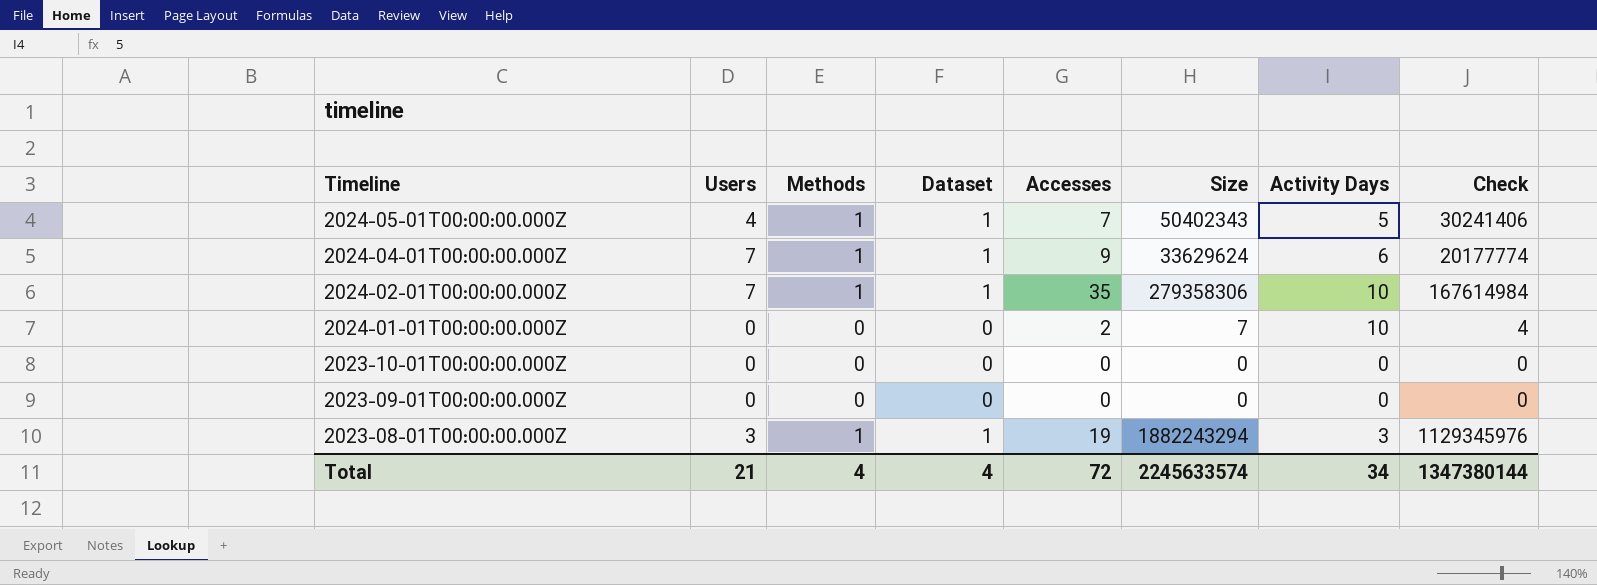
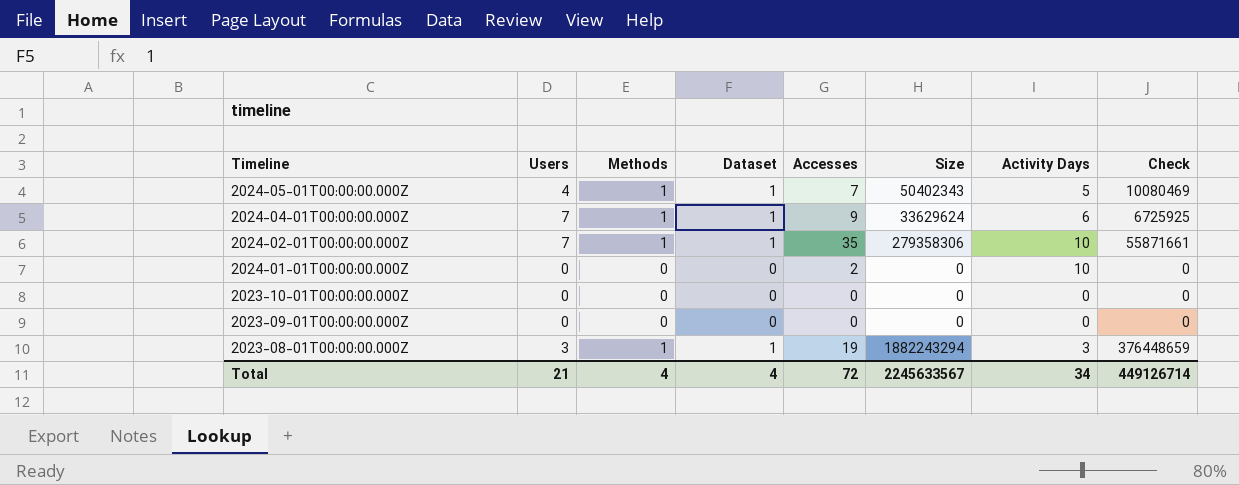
column Check | formula: [Size] * 0.6 -> [Size] * 0.2
2024-01-01T00:00:00.000Z | Size: 7 -> 0
Total | Size: 2245633574 -> 2245633567
Total | Check: 1347380144 -> 449126714

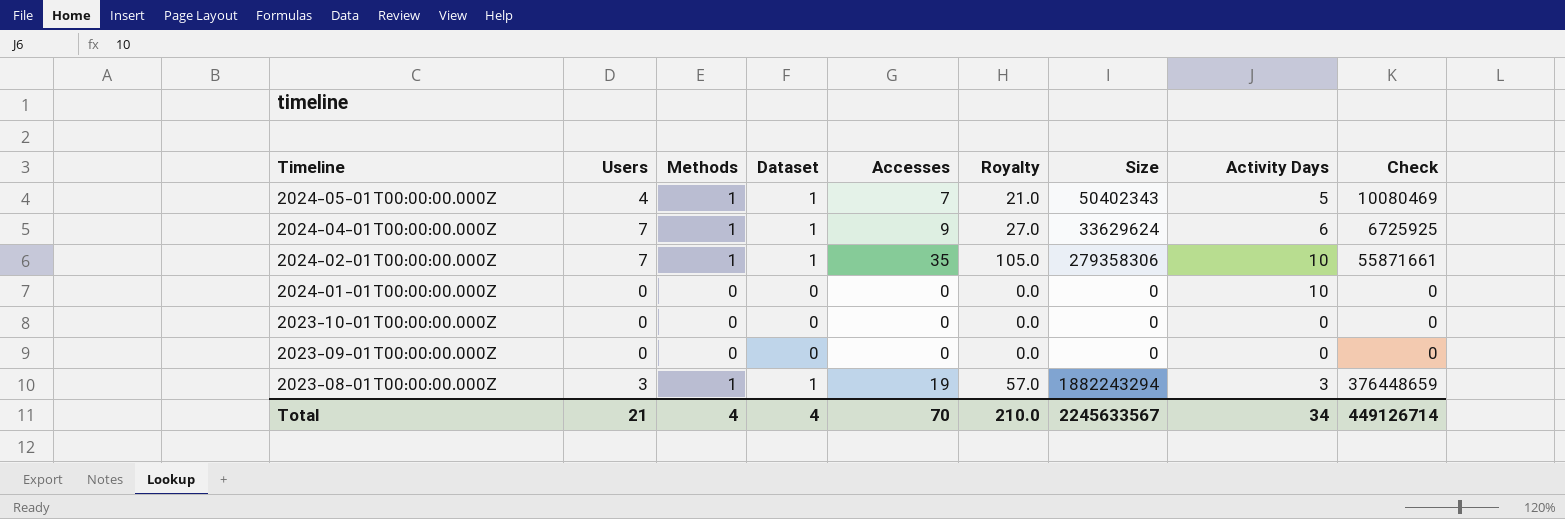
column Royalty | formula: none -> [Accesses] * 3
2024-01-01T00:00:00.000Z | Accesses: 2 -> 0
Total | Accesses: 72 -> 70

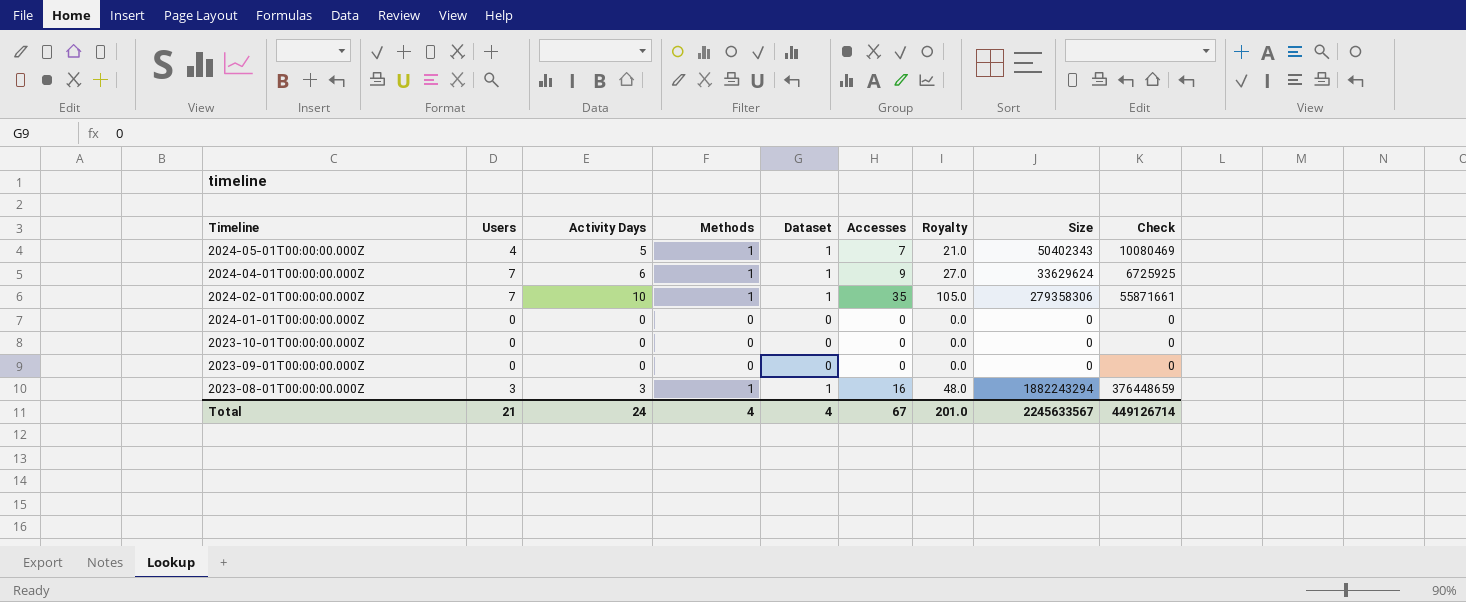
column Activity Days | position: 8 -> 3
2024-01-01T00:00:00.000Z | Activity Days: 10 -> 0
2023-08-01T00:00:00.000Z | Accesses: 19 -> 16
2023-08-01T00:00:00.000Z | Royalty: 57.0 -> 48.0
Total | Activity Days: 34 -> 24
Total | Accesses: 70 -> 67
Total | Royalty: 210.0 -> 201.0

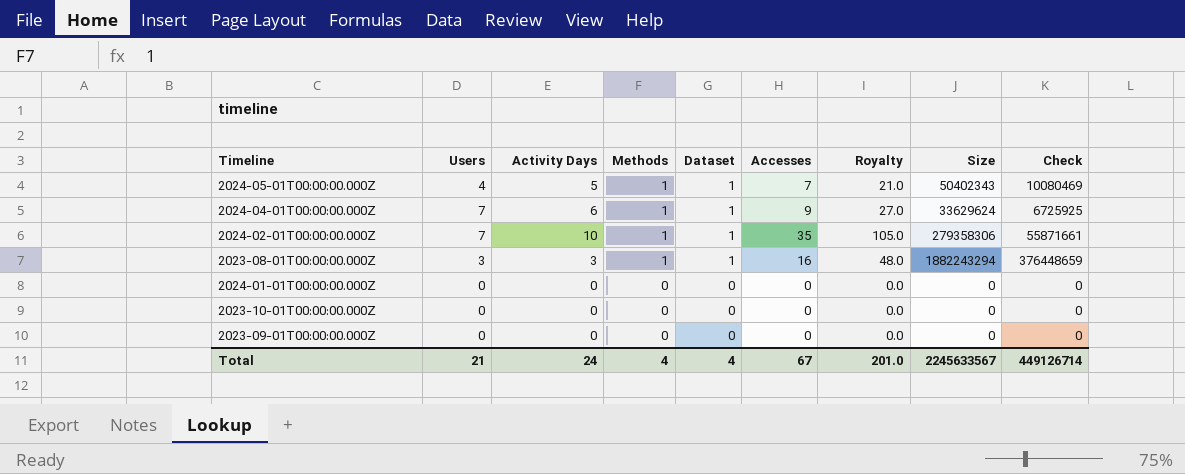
row order: Timeline descending -> Methods descending

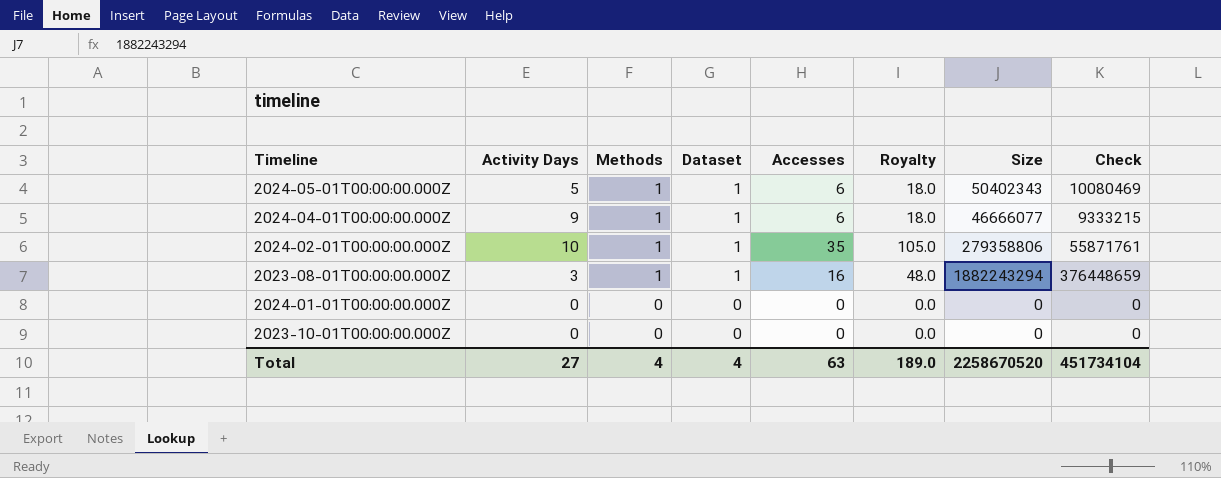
column Users | position: 2 -> none
row 2023-09-01T00:00:00.000Z: 0 | 0 | 0 | 0 | 0 | 0.0 | 0 | 0 -> none
2024-05-01T00:00:00.000Z | Accesses: 7 -> 6
2024-05-01T00:00:00.000Z | Royalty: 21.0 -> 18.0
2024-04-01T00:00:00.000Z | Activity Days: 6 -> 9
2024-04-01T00:00:00.000Z | Accesses: 9 -> 6
2024-04-01T00:00:00.000Z | Royalty: 27.0 -> 18.0
2024-04-01T00:00:00.000Z | Size: 33629624 -> 46666077
2024-04-01T00:00:00.000Z | Check: 6725925 -> 9333215
2024-02-01T00:00:00.000Z | Size: 279358306 -> 279358806
2024-02-01T00:00:00.000Z | Check: 55871661 -> 55871761
Total | Activity Days: 24 -> 27
Total | Accesses: 67 -> 63
Total | Royalty: 201.0 -> 189.0
Total | Size: 2245633567 -> 2258670520
Total | Check: 449126714 -> 451734104

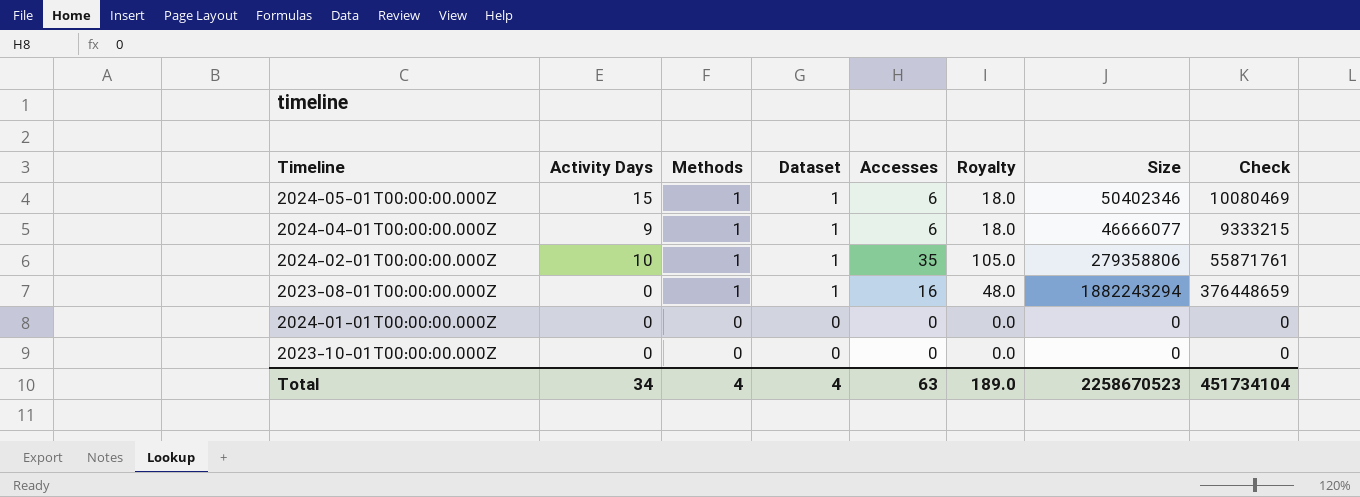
2024-05-01T00:00:00.000Z | Activity Days: 5 -> 15
2024-05-01T00:00:00.000Z | Size: 50402343 -> 50402346
2023-08-01T00:00:00.000Z | Activity Days: 3 -> 0
Total | Activity Days: 27 -> 34
Total | Size: 2258670520 -> 2258670523

